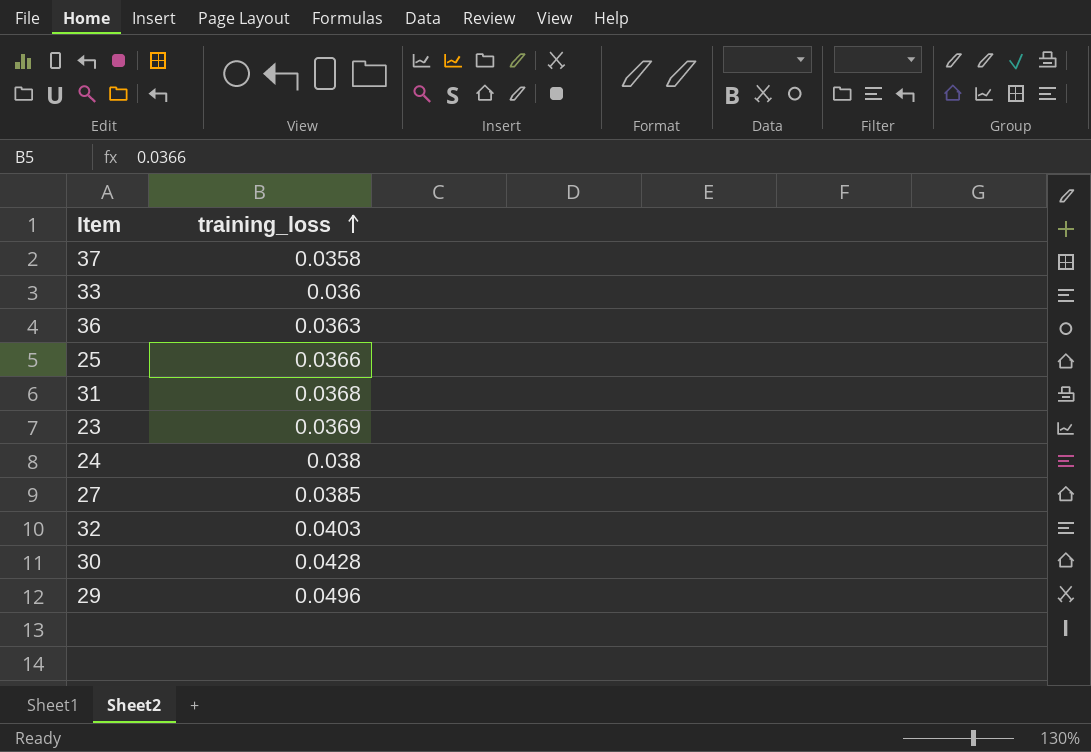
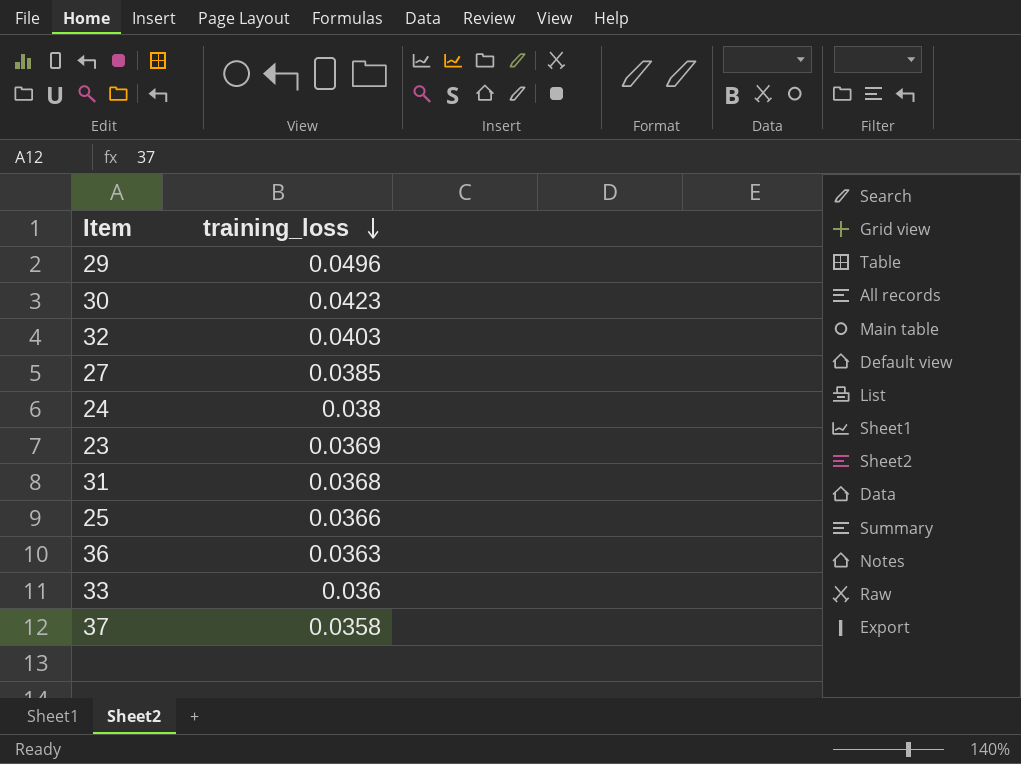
row order: training_loss ascending -> training_loss descending
30 | training_loss: 0.0428 -> 0.0423

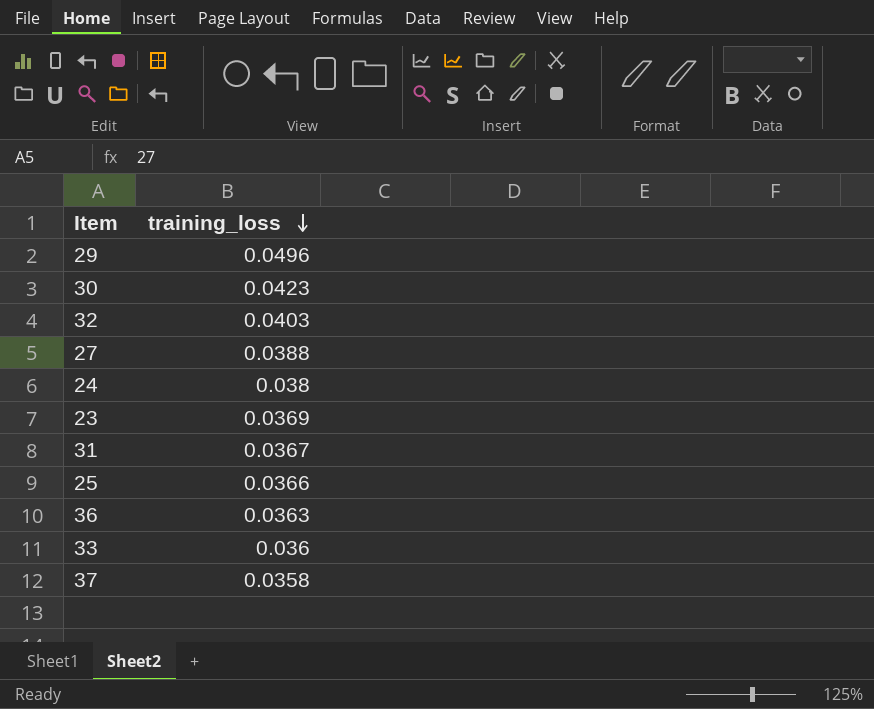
27 | training_loss: 0.0385 -> 0.0388
31 | training_loss: 0.0368 -> 0.0367

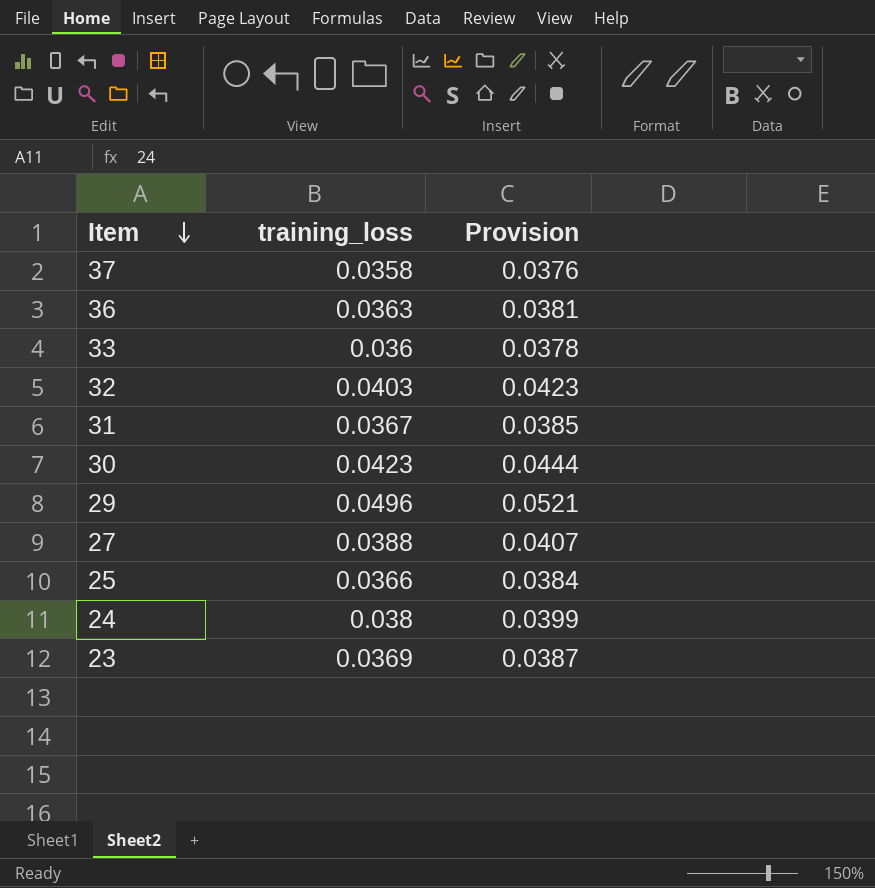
row order: training_loss descending -> Item descending
column Provision | formula: none -> [training_loss] * 1.05

